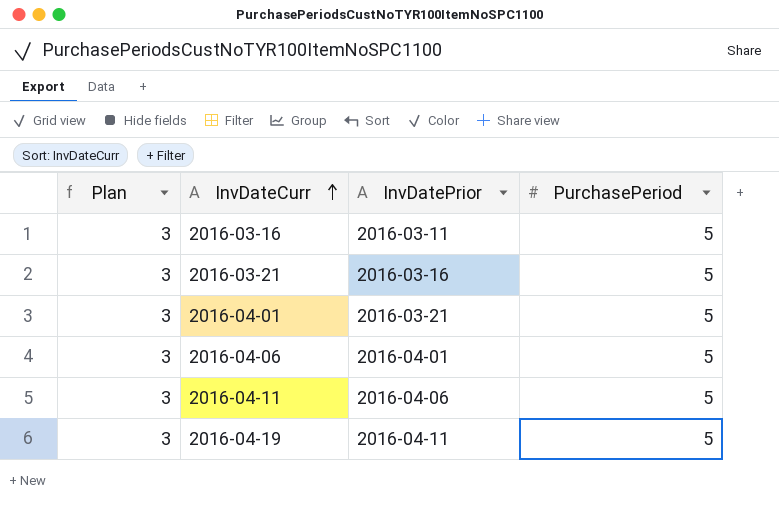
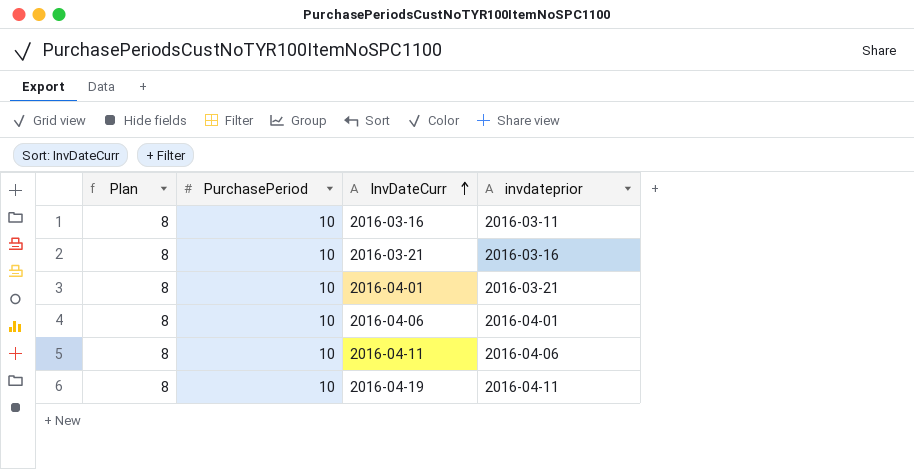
column PurchasePeriod | position: 4 -> 2
column name: InvDatePrior -> invdateprior
2016-03-16 | Plan: 3 -> 8
2016-03-16 | PurchasePeriod: 5 -> 10
2016-03-21 | Plan: 3 -> 8
2016-03-21 | PurchasePeriod: 5 -> 10
2016-04-01 | Plan: 3 -> 8
2016-04-01 | PurchasePeriod: 5 -> 10
2016-04-06 | Plan: 3 -> 8
2016-04-06 | PurchasePeriod: 5 -> 10
2016-04-11 | Plan: 3 -> 8
2016-04-11 | PurchasePeriod: 5 -> 10
2016-04-19 | Plan: 3 -> 8
2016-04-19 | PurchasePeriod: 5 -> 10

